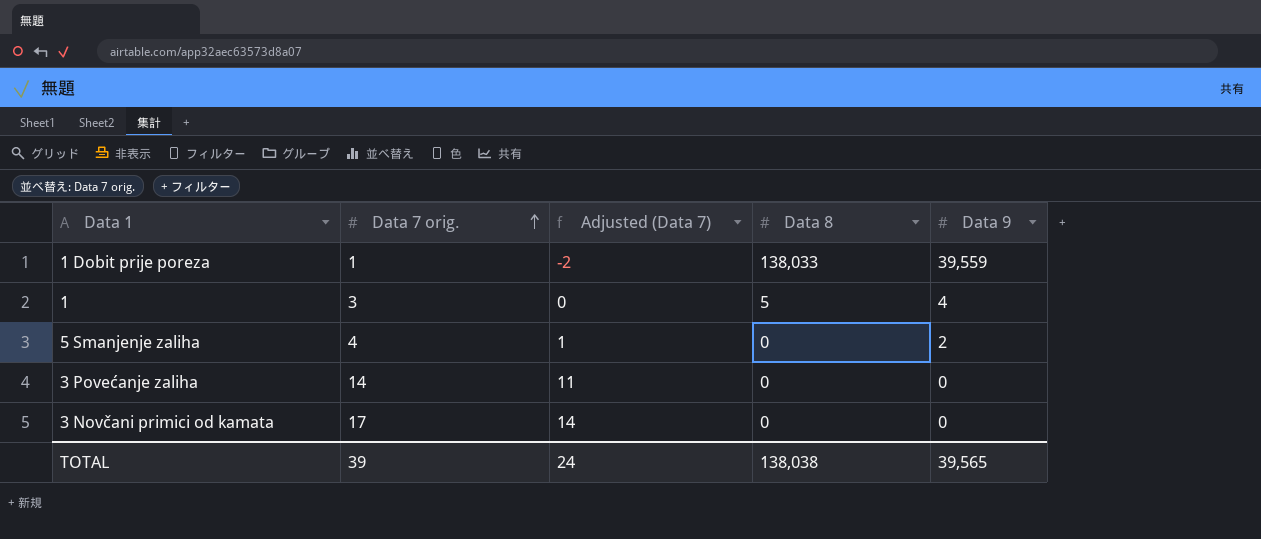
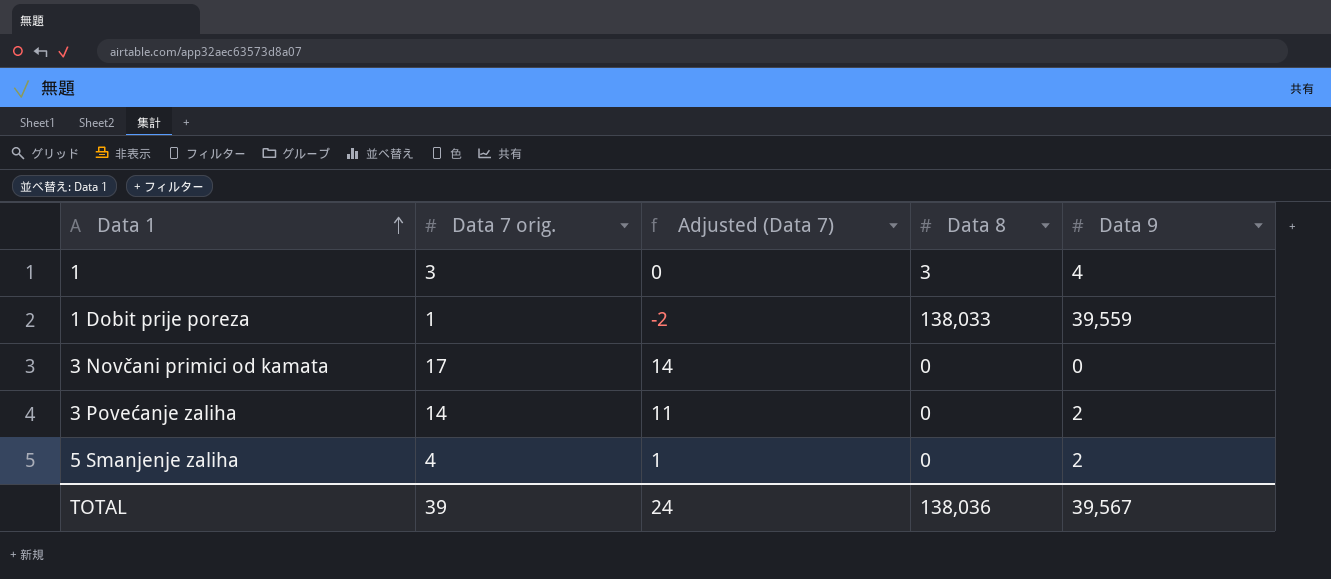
row order: Data 7 orig. ascending -> Data 1 ascending
1 | Data 8: 5 -> 3
3 Povećanje zaliha | Data 9: 0 -> 2
TOTAL | Data 8: 138,038 -> 138,036
TOTAL | Data 9: 39,565 -> 39,567

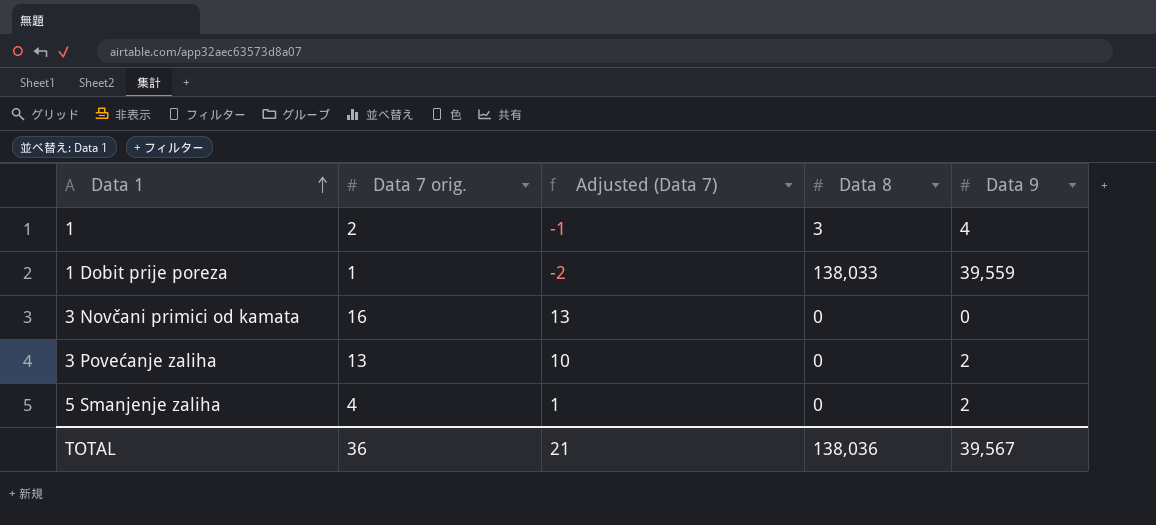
1 | Data 7 orig.: 3 -> 2
1 | Adjusted (Data 7): 0 -> -1
3 Novčani primici od kamata | Data 7 orig.: 17 -> 16
3 Novčani primici od kamata | Adjusted (Data 7): 14 -> 13
3 Povećanje zaliha | Data 7 orig.: 14 -> 13
3 Povećanje zaliha | Adjusted (Data 7): 11 -> 10
TOTAL | Data 7 orig.: 39 -> 36
TOTAL | Adjusted (Data 7): 24 -> 21

